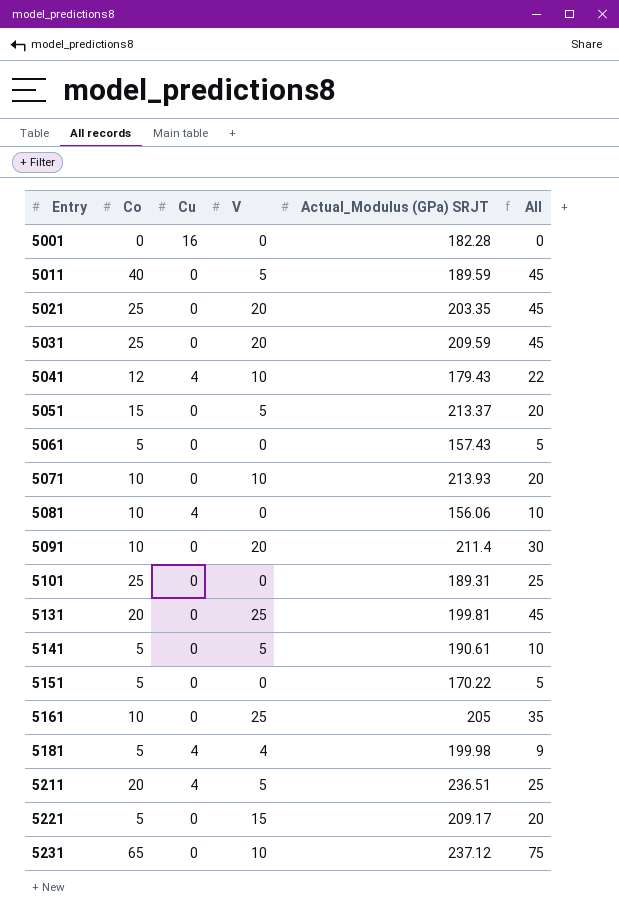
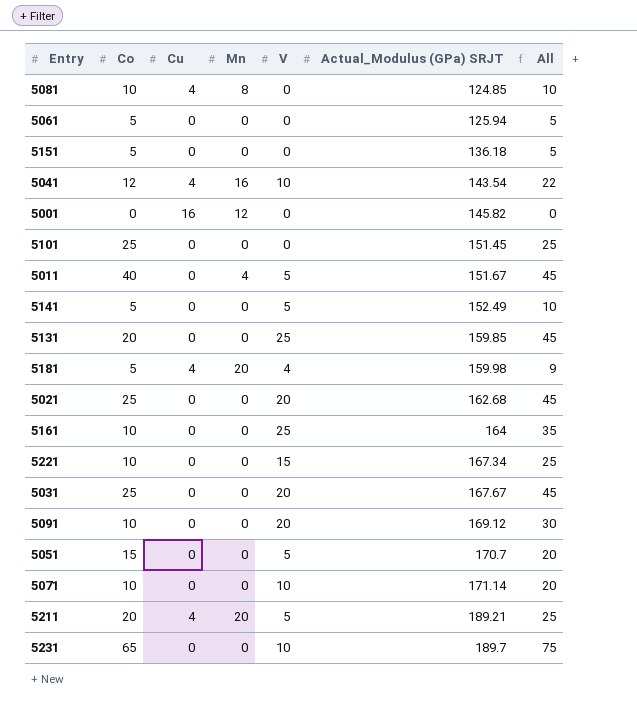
row order: Entry ascending -> Actual_Modulus (GPa) SRJT ascending
column Mn | position: none -> 4
5081 | Actual_Modulus (GPa) SRJT: 156.06 -> 124.85
5061 | Actual_Modulus (GPa) SRJT: 157.43 -> 125.94
5151 | Actual_Modulus (GPa) SRJT: 170.22 -> 136.18
5041 | Actual_Modulus (GPa) SRJT: 179.43 -> 143.54
5001 | Actual_Modulus (GPa) SRJT: 182.28 -> 145.82
5101 | Actual_Modulus (GPa) SRJT: 189.31 -> 151.45
5011 | Actual_Modulus (GPa) SRJT: 189.59 -> 151.67
5141 | Actual_Modulus (GPa) SRJT: 190.61 -> 152.49
5131 | Actual_Modulus (GPa) SRJT: 199.81 -> 159.85
5181 | Actual_Modulus (GPa) SRJT: 199.98 -> 159.98
5021 | Actual_Modulus (GPa) SRJT: 203.35 -> 162.68
5161 | Actual_Modulus (GPa) SRJT: 205 -> 164
5221 | Co: 5 -> 10
5221 | Actual_Modulus (GPa) SRJT: 209.17 -> 167.34
5221 | All: 20 -> 25
5031 | Actual_Modulus (GPa) SRJT: 209.59 -> 167.67
5091 | Actual_Modulus (GPa) SRJT: 211.4 -> 169.12
5051 | Actual_Modulus (GPa) SRJT: 213.37 -> 170.7
5071 | Actual_Modulus (GPa) SRJT: 213.93 -> 171.14
5211 | Actual_Modulus (GPa) SRJT: 236.51 -> 189.21
5231 | Actual_Modulus (GPa) SRJT: 237.12 -> 189.7

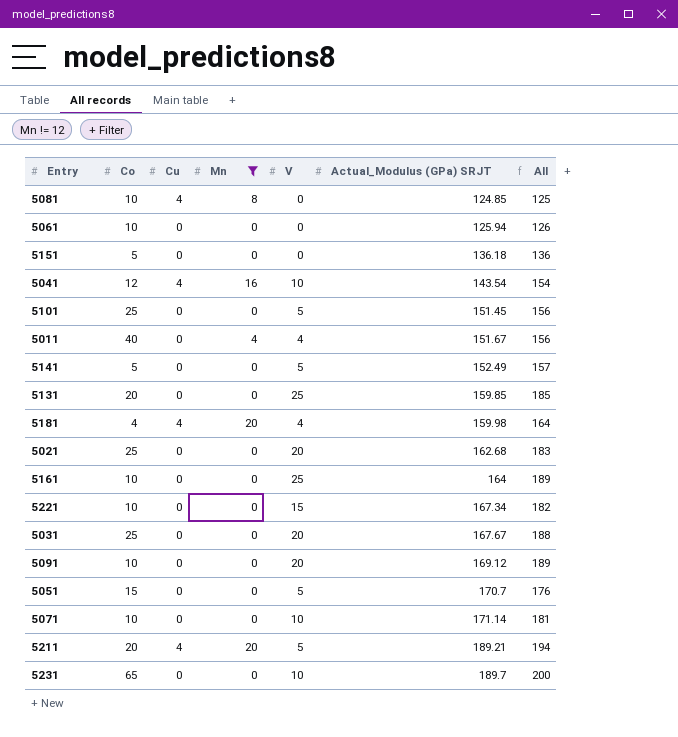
filter: none -> Mn != 12
column All | formula: [Co] + [V] -> [V] + [Actual_Modulus (GPa) SRJT]
5061 | Co: 5 -> 10
5101 | V: 0 -> 5
5011 | V: 5 -> 4
5181 | Co: 5 -> 4

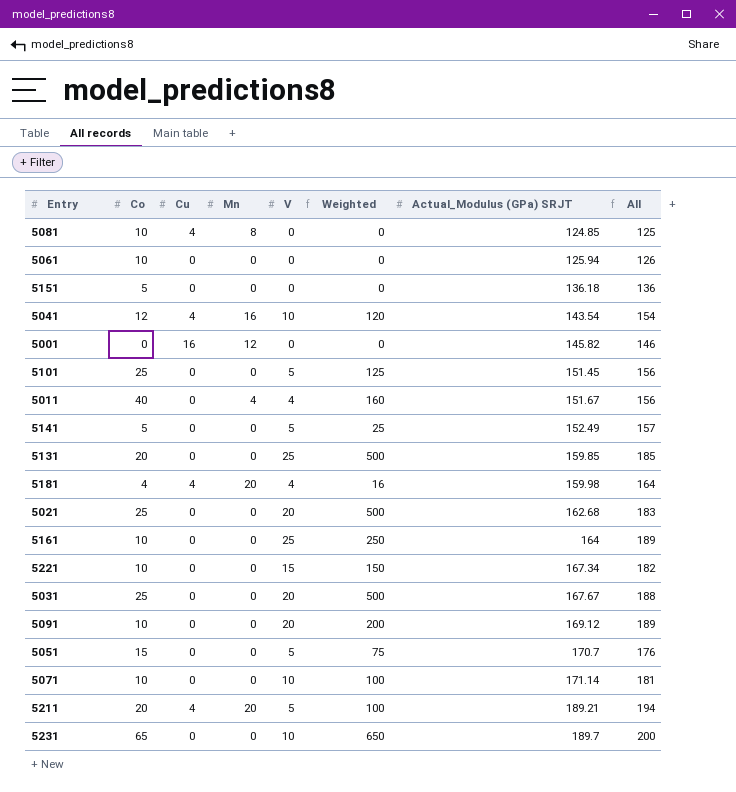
filter: Mn != 12 -> none
column Weighted | formula: none -> [Co] * [V]

